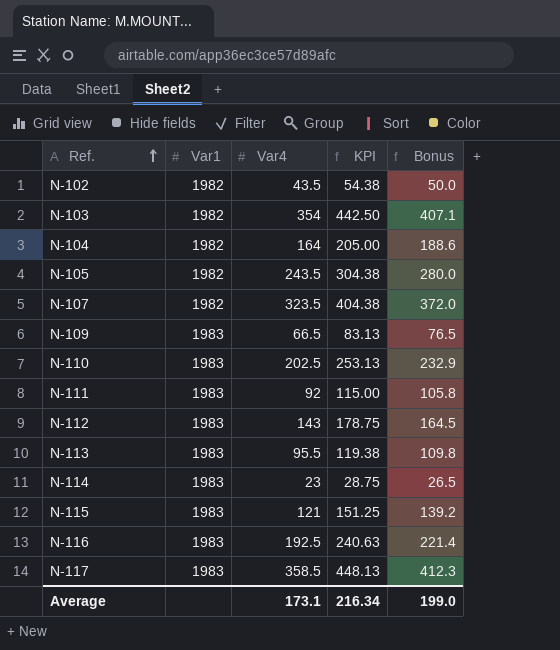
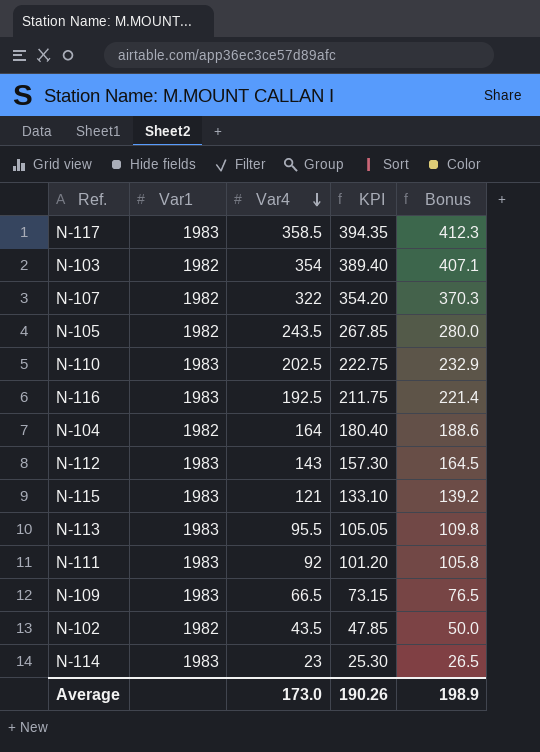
row order: Ref. ascending -> Var4 descending
column KPI | formula: [Var4] * 1.25 -> [Var4] * 1.1
N-107 | Var4: 323.5 -> 322
N-107 | Bonus: 372.0 -> 370.3
Average | Var4: 173.1 -> 173.0
Average | KPI: 216.34 -> 190.26
Average | Bonus: 199.0 -> 198.9

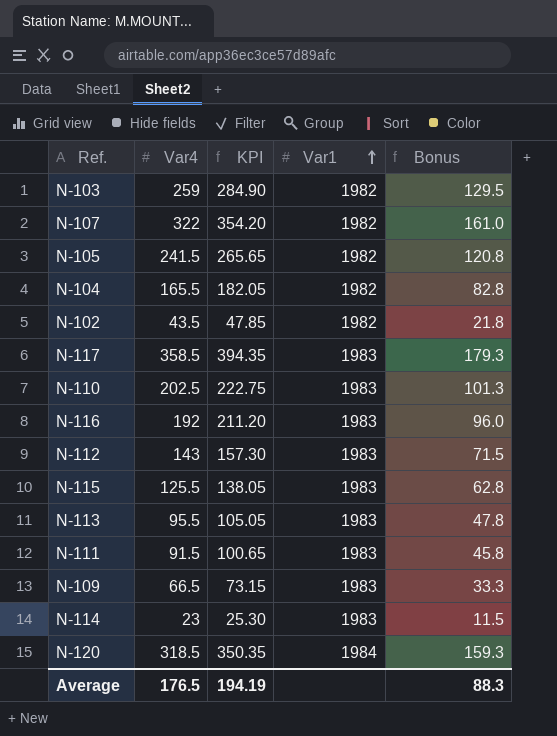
row order: Var4 descending -> Var1 ascending
column Var1 | position: 2 -> 4
column Bonus | formula: [Var4] * 1.15 -> [Var4] * 0.5
N-103 | Var4: 354 -> 259
N-103 | KPI: 389.40 -> 284.90
N-105 | Var4: 243.5 -> 241.5
N-105 | KPI: 267.85 -> 265.65
N-104 | Var4: 164 -> 165.5
N-104 | KPI: 180.40 -> 182.05
N-116 | Var4: 192.5 -> 192
N-116 | KPI: 211.75 -> 211.20
N-115 | Var4: 121 -> 125.5
N-115 | KPI: 133.10 -> 138.05
N-111 | Var4: 92 -> 91.5
N-111 | KPI: 101.20 -> 100.65
row N-120: none -> 318.5 | 350.35 | 1984 | 159.3
Average | Var4: 173.0 -> 176.5
Average | KPI: 190.26 -> 194.19
Average | Bonus: 198.9 -> 88.3

